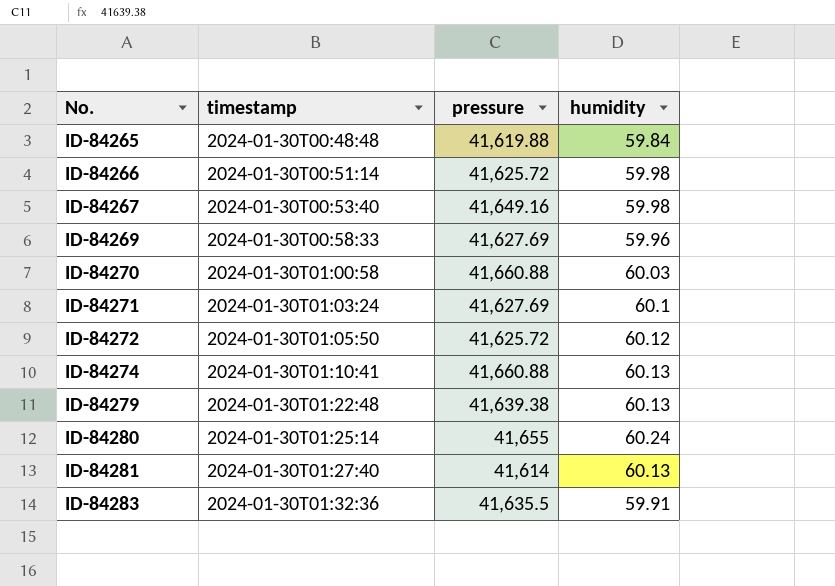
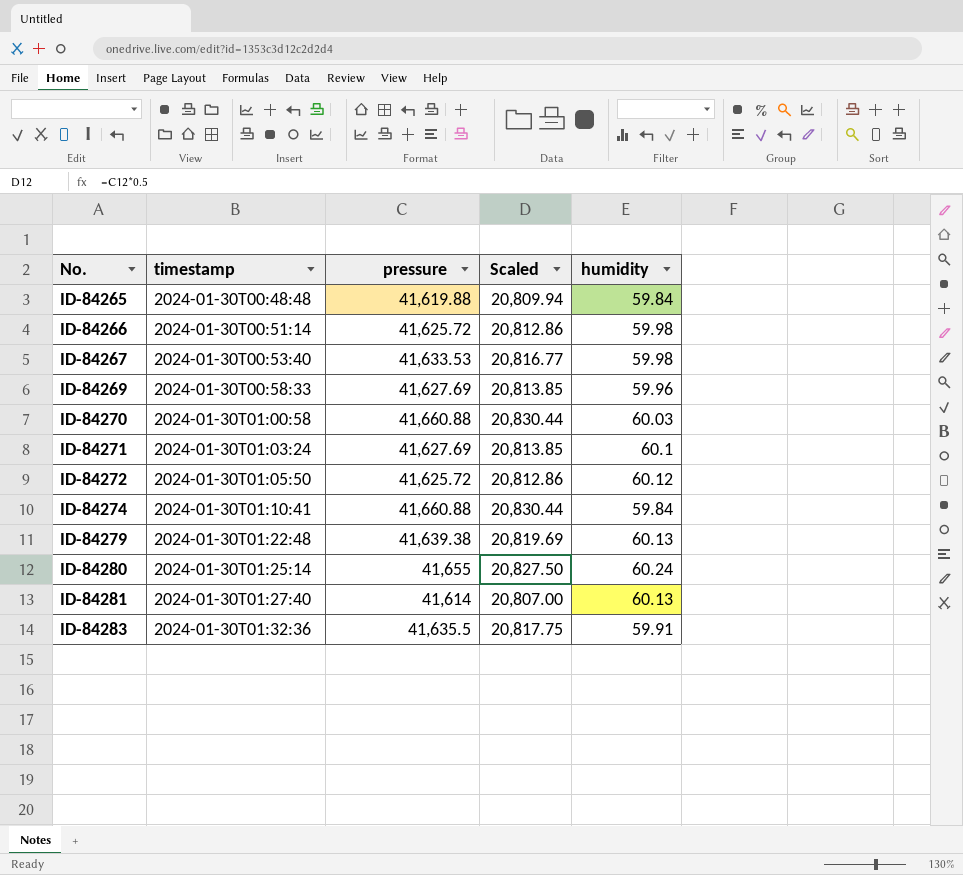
column Scaled | formula: none -> [pressure] * 0.5
ID-84267 | pressure: 41,649.16 -> 41,633.53
ID-84274 | humidity: 60.13 -> 59.84

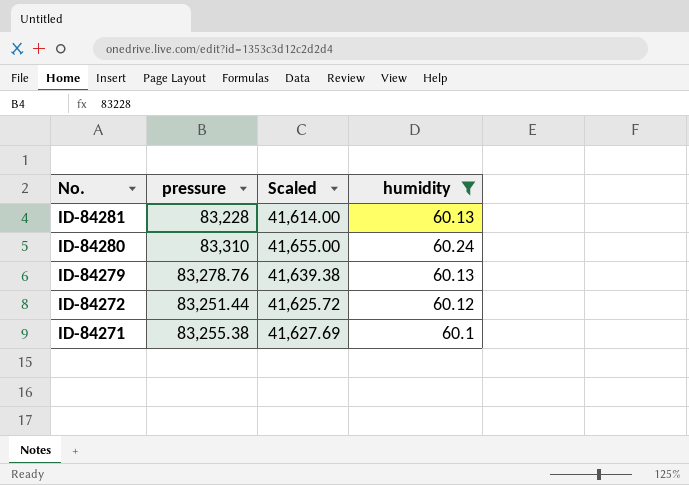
filter: none -> humidity >= 60.1
row order: No. ascending -> No. descending
column timestamp | position: 2 -> none
ID-84281 | pressure: 41,614 -> 83,228
ID-84281 | Scaled: 20,807.00 -> 41,614.00
ID-84280 | pressure: 41,655 -> 83,310
ID-84280 | Scaled: 20,827.50 -> 41,655.00
ID-84279 | pressure: 41,639.38 -> 83,278.76
ID-84279 | Scaled: 20,819.69 -> 41,639.38
ID-84272 | pressure: 41,625.72 -> 83,251.44
ID-84272 | Scaled: 20,812.86 -> 41,625.72
ID-84271 | pressure: 41,627.69 -> 83,255.38
ID-84271 | Scaled: 20,813.85 -> 41,627.69

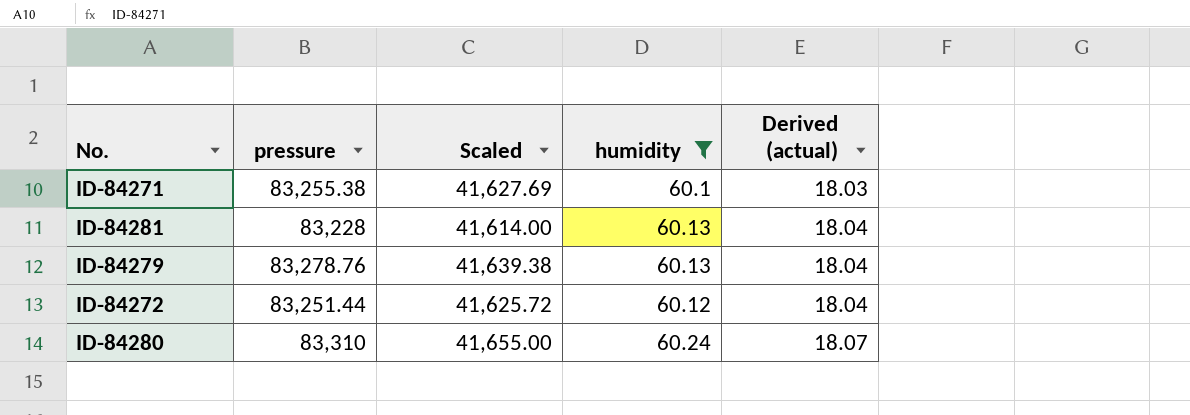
row order: No. descending -> Derived (actual) ascending
column Derived (actual) | formula: none -> [humidity] * 0.3

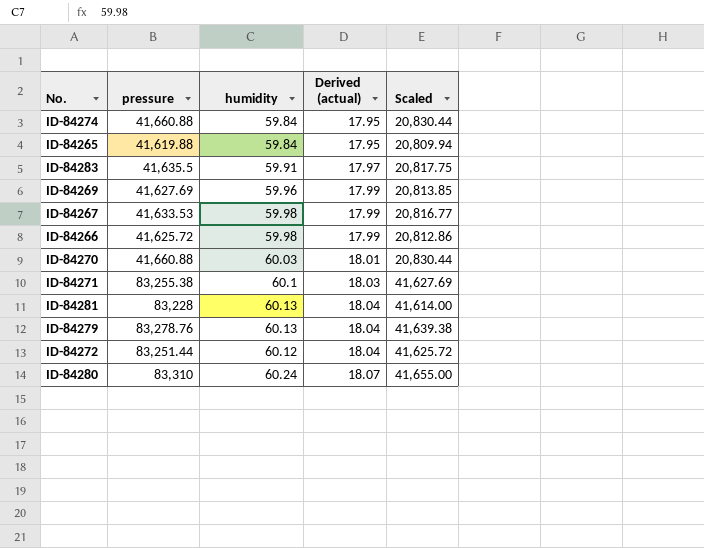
filter: humidity >= 60.1 -> none
column Scaled | position: 3 -> 5

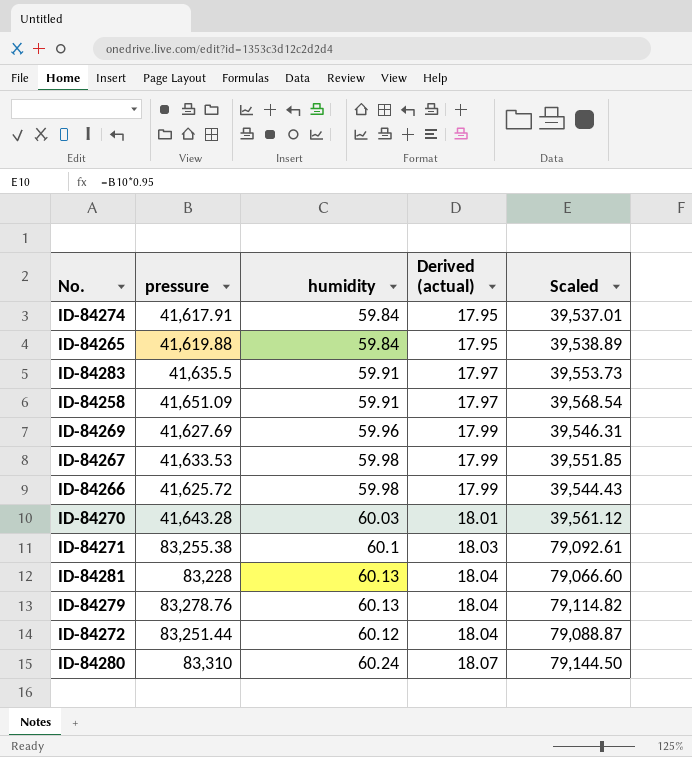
column Scaled | formula: [pressure] * 0.5 -> [pressure] * 0.95
ID-84274 | pressure: 41,660.88 -> 41,617.91
row ID-84258: none -> 41,651.09 | 59.91 | 17.97 | 39,568.54
ID-84270 | pressure: 41,660.88 -> 41,643.28

